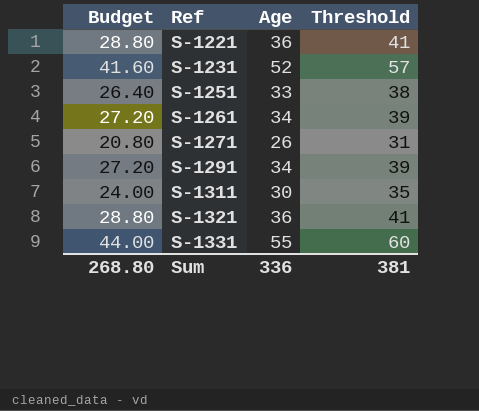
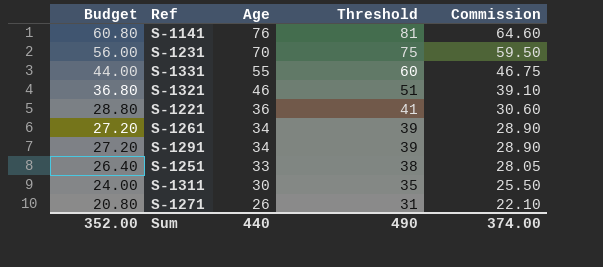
row order: Ref ascending -> Budget descending
column Commission | formula: none -> [Age] * 0.85
row S-1141: none -> 60.80 | 76 | 81 | 64.60
S-1231 | Budget: 41.60 -> 56.00
S-1231 | Age: 52 -> 70
S-1231 | Threshold: 57 -> 75
S-1321 | Budget: 28.80 -> 36.80
S-1321 | Age: 36 -> 46
S-1321 | Threshold: 41 -> 51
Sum | Budget: 268.80 -> 352.00
Sum | Age: 336 -> 440
Sum | Threshold: 381 -> 490

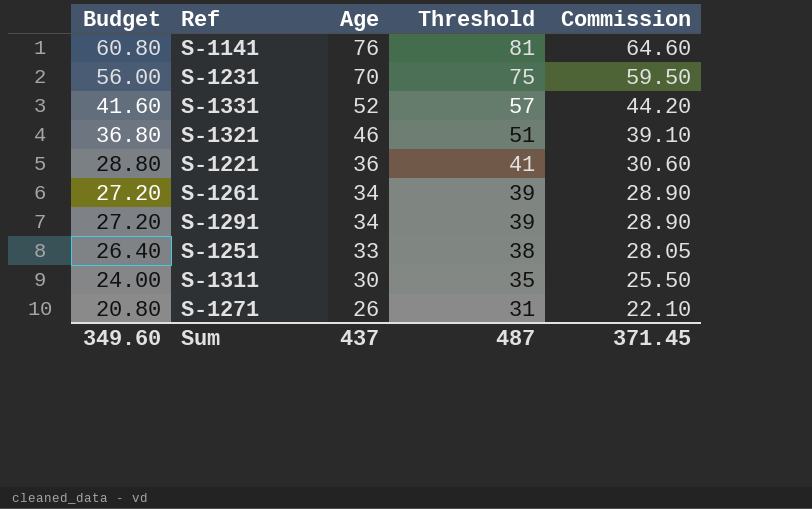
S-1331 | Budget: 44.00 -> 41.60
S-1331 | Age: 55 -> 52
S-1331 | Threshold: 60 -> 57
S-1331 | Commission: 46.75 -> 44.20
Sum | Budget: 352.00 -> 349.60
Sum | Age: 440 -> 437
Sum | Threshold: 490 -> 487
Sum | Commission: 374.00 -> 371.45

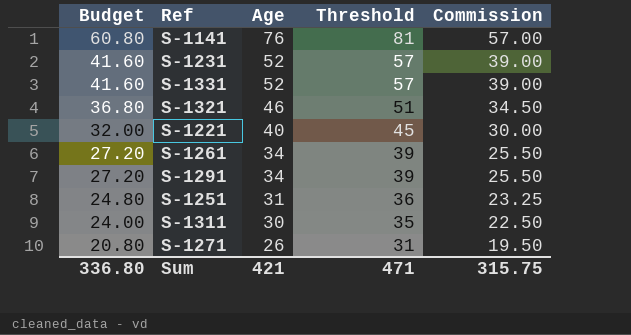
column Commission | formula: [Age] * 0.85 -> [Age] * 0.75
S-1231 | Budget: 56.00 -> 41.60
S-1231 | Age: 70 -> 52
S-1231 | Threshold: 75 -> 57
S-1221 | Budget: 28.80 -> 32.00
S-1221 | Age: 36 -> 40
S-1221 | Threshold: 41 -> 45
S-1251 | Budget: 26.40 -> 24.80
S-1251 | Age: 33 -> 31
S-1251 | Threshold: 38 -> 36
Sum | Budget: 349.60 -> 336.80
Sum | Age: 437 -> 421
Sum | Threshold: 487 -> 471
Sum | Commission: 371.45 -> 315.75

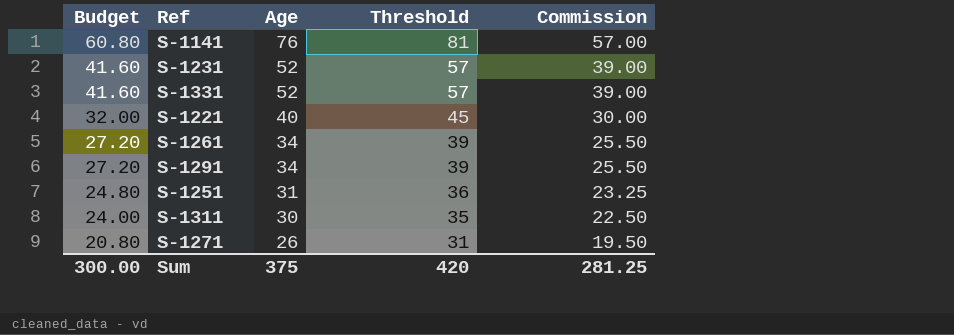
row S-1321: 36.80 | 46 | 51 | 34.50 -> none
Sum | Budget: 336.80 -> 300.00
Sum | Age: 421 -> 375
Sum | Threshold: 471 -> 420
Sum | Commission: 315.75 -> 281.25

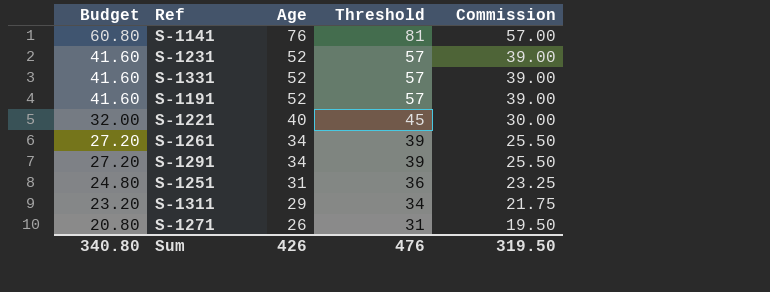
row S-1191: none -> 41.60 | 52 | 57 | 39.00
S-1311 | Budget: 24.00 -> 23.20
S-1311 | Age: 30 -> 29
S-1311 | Threshold: 35 -> 34
S-1311 | Commission: 22.50 -> 21.75
Sum | Budget: 300.00 -> 340.80
Sum | Age: 375 -> 426
Sum | Threshold: 420 -> 476
Sum | Commission: 281.25 -> 319.50

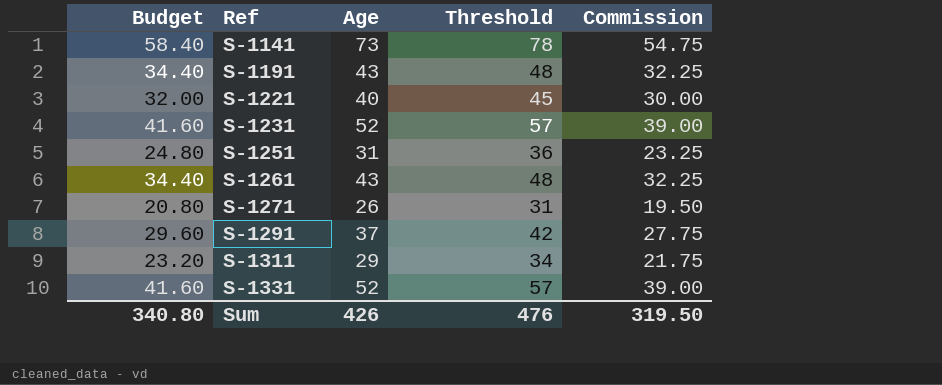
row order: Budget descending -> Ref ascending
S-1141 | Budget: 60.80 -> 58.40
S-1141 | Age: 76 -> 73
S-1141 | Threshold: 81 -> 78
S-1141 | Commission: 57.00 -> 54.75
S-1191 | Budget: 41.60 -> 34.40
S-1191 | Age: 52 -> 43
S-1191 | Threshold: 57 -> 48
S-1191 | Commission: 39.00 -> 32.25
S-1261 | Budget: 27.20 -> 34.40
S-1261 | Age: 34 -> 43
S-1261 | Threshold: 39 -> 48
S-1261 | Commission: 25.50 -> 32.25
S-1291 | Budget: 27.20 -> 29.60
S-1291 | Age: 34 -> 37
S-1291 | Threshold: 39 -> 42
S-1291 | Commission: 25.50 -> 27.75

